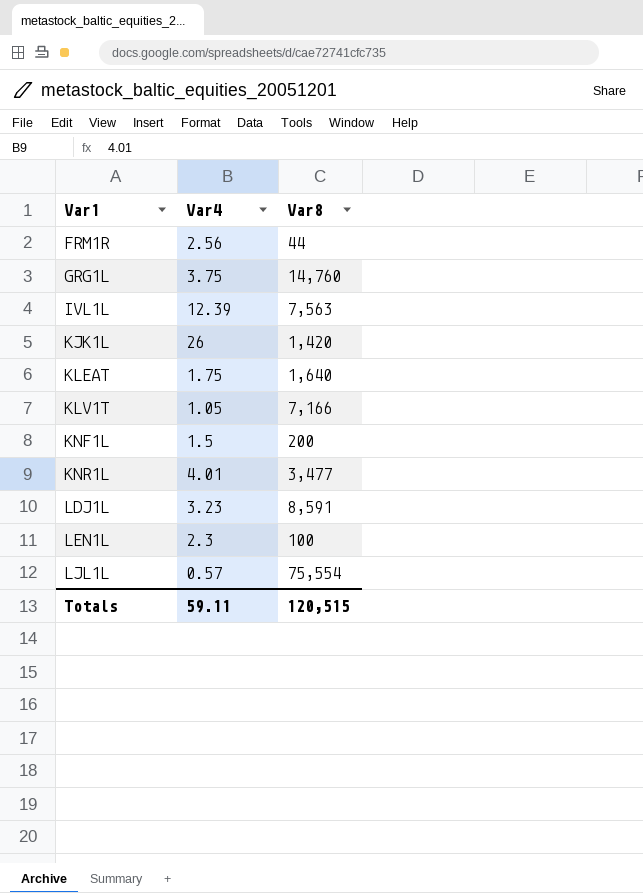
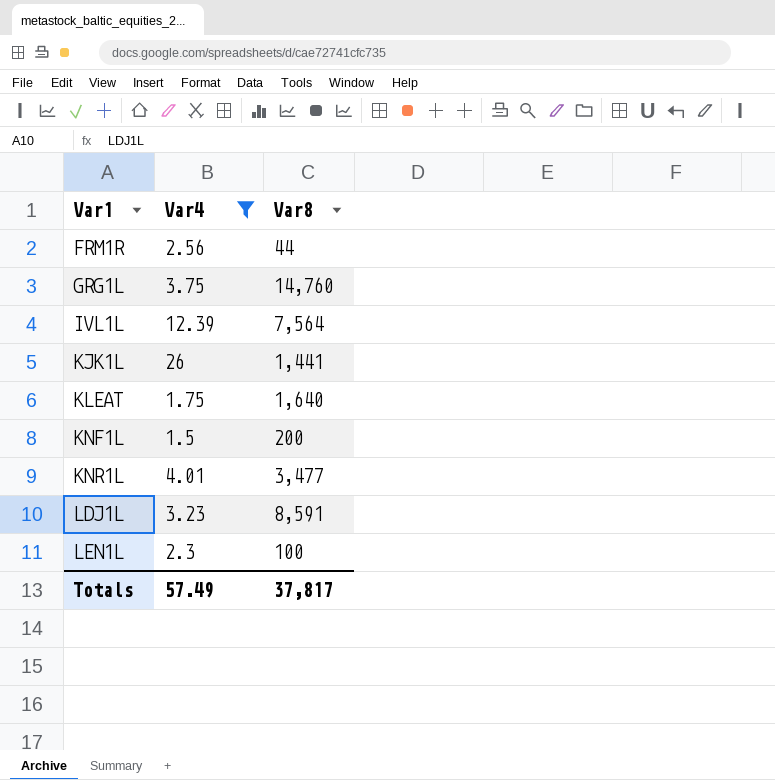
filter: none -> Var4 >= 1.5
IVL1L | Var8: 7,563 -> 7,564
KJK1L | Var8: 1,420 -> 1,441
Totals | Var4: 59.11 -> 57.49
Totals | Var8: 120,515 -> 37,817

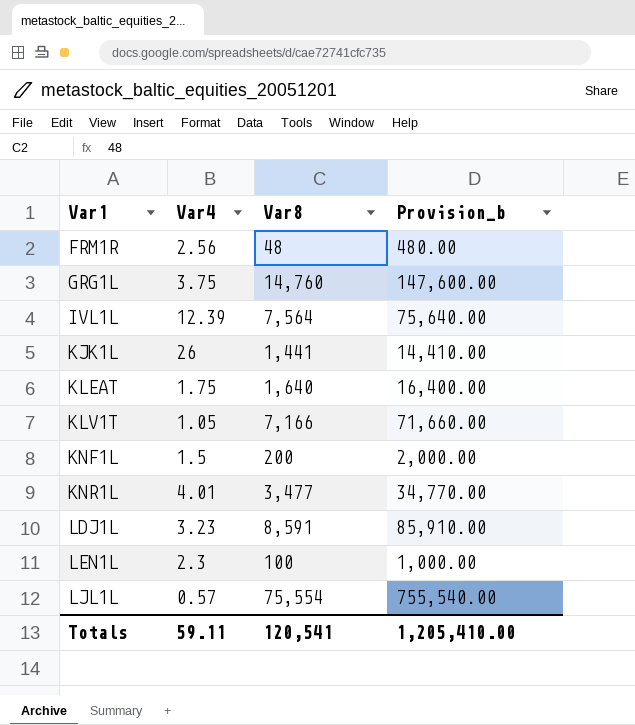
filter: Var4 >= 1.5 -> none
column Provision_b | formula: none -> [Var8] * 10
FRM1R | Var8: 44 -> 48
Totals | Var4: 57.49 -> 59.11
Totals | Var8: 37,817 -> 120,541

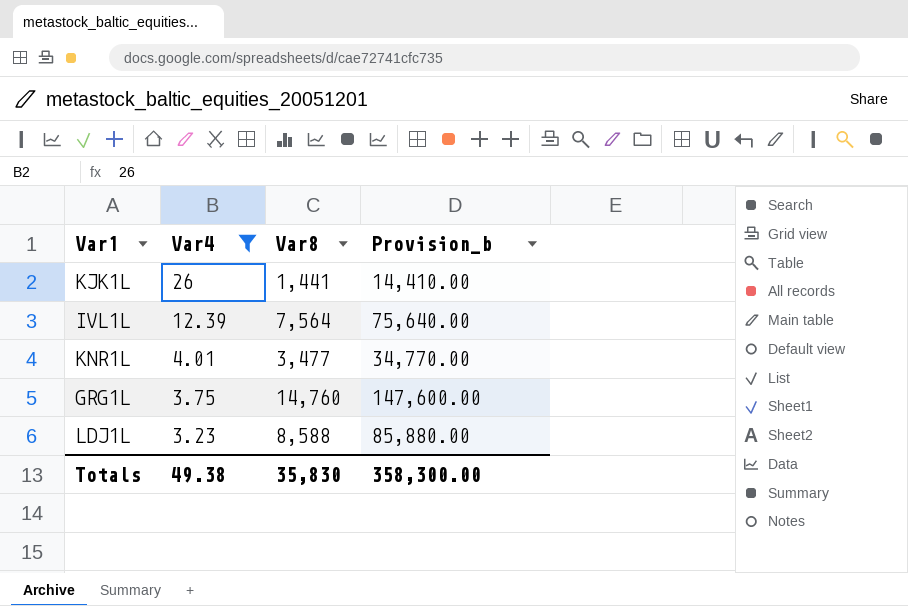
filter: none -> Var4 >= 3.23
row order: Var1 ascending -> Var4 descending
LDJ1L | Var8: 8,591 -> 8,588
LDJ1L | Provision_b: 85,910.00 -> 85,880.00
Totals | Var4: 59.11 -> 49.38
Totals | Var8: 120,541 -> 35,830
Totals | Provision_b: 1,205,410.00 -> 358,300.00

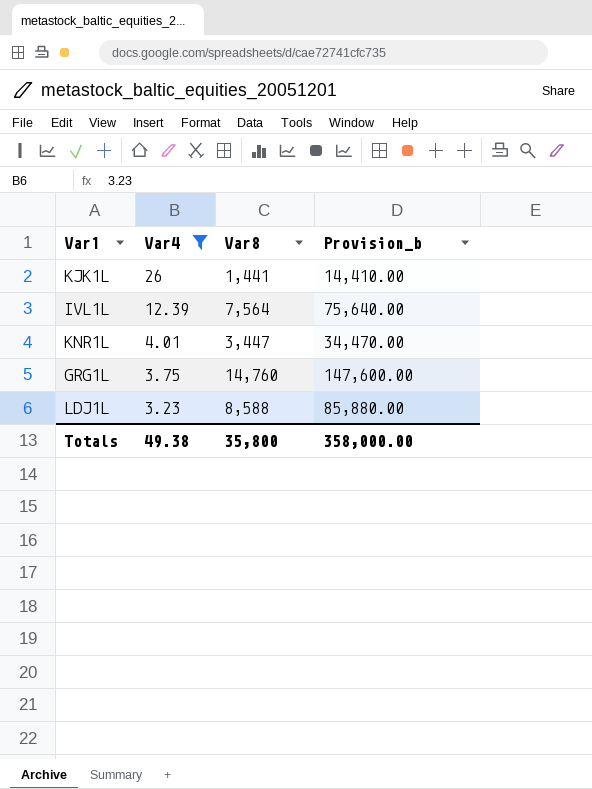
KNR1L | Var8: 3,477 -> 3,447
KNR1L | Provision_b: 34,770.00 -> 34,470.00
Totals | Var8: 35,830 -> 35,800
Totals | Provision_b: 358,300.00 -> 358,000.00

